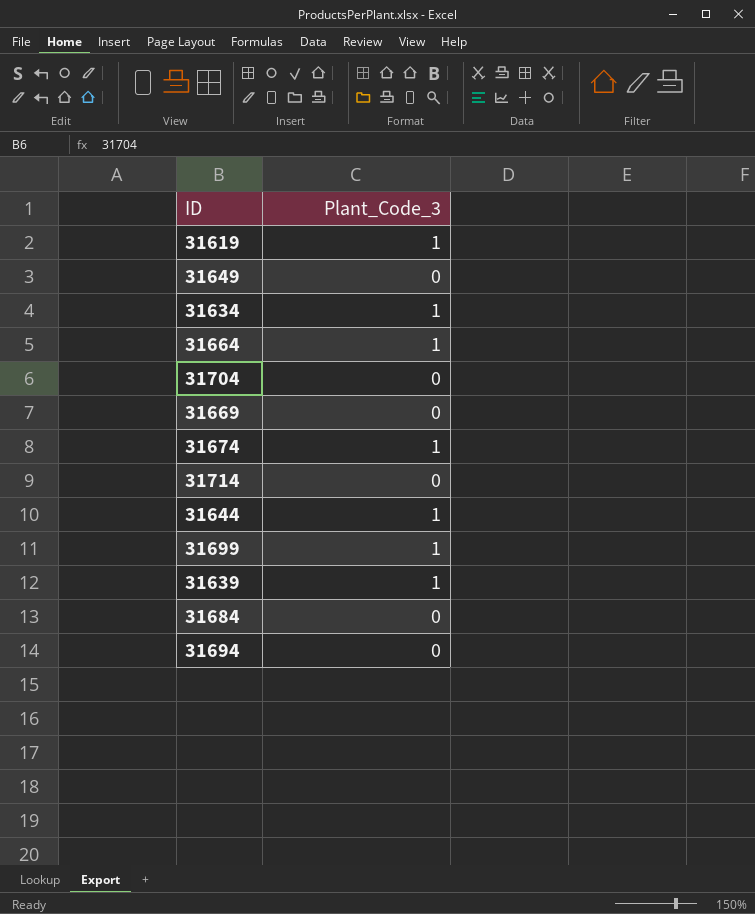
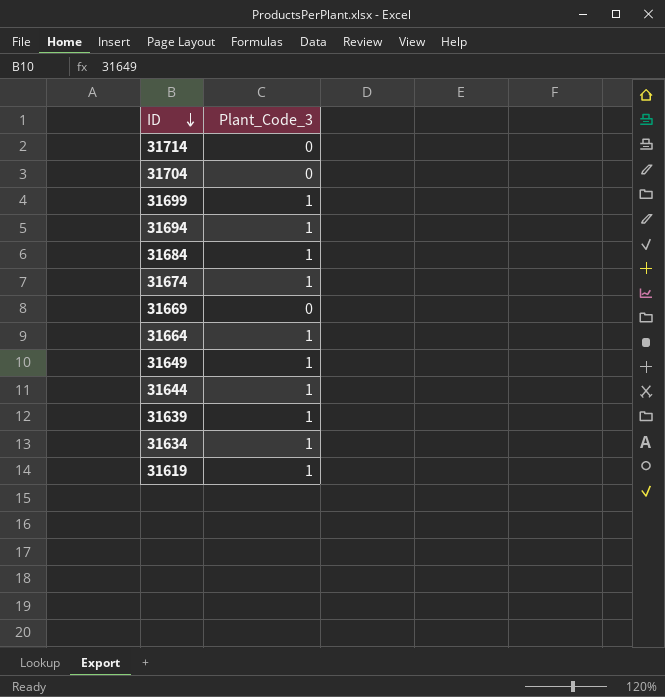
row order: none -> ID descending
31694 | Plant_Code_3: 0 -> 1
31684 | Plant_Code_3: 0 -> 1
31649 | Plant_Code_3: 0 -> 1

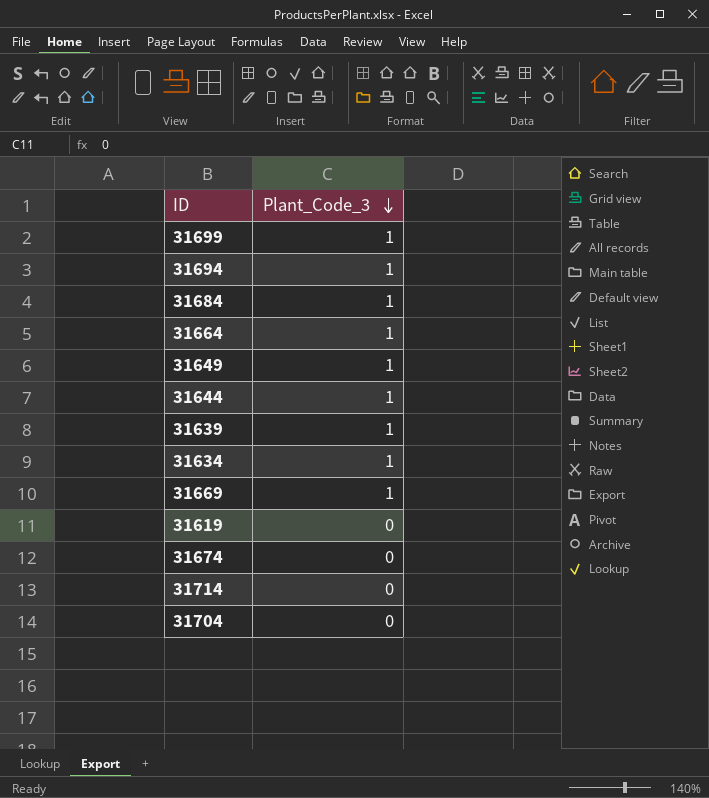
row order: ID descending -> Plant_Code_3 descending
31669 | Plant_Code_3: 0 -> 1
31619 | Plant_Code_3: 1 -> 0
31674 | Plant_Code_3: 1 -> 0

